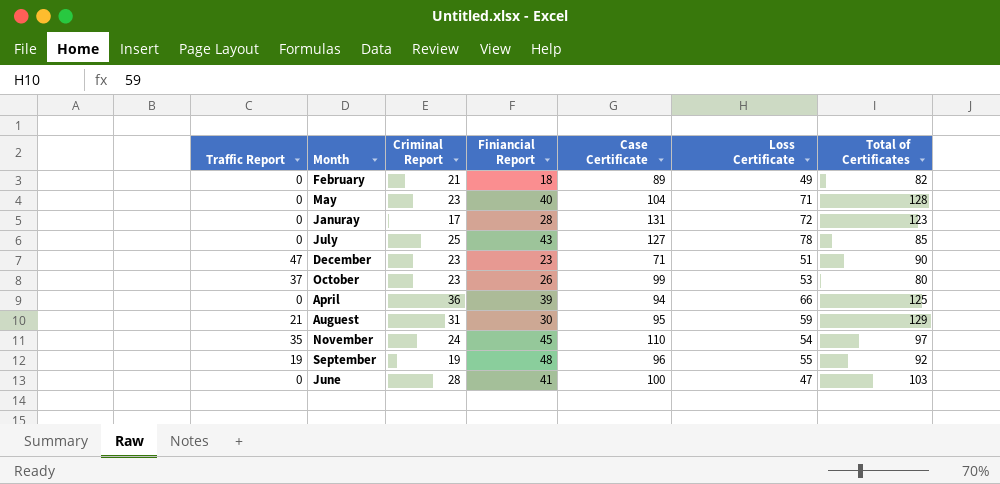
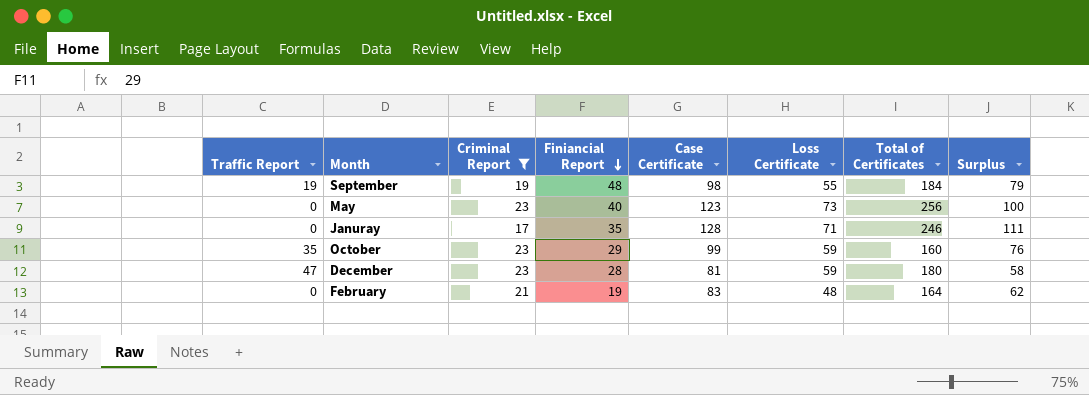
filter: none -> Criminal Report <= 23
row order: none -> Finiancial Report descending
column Surplus | formula: none -> [Case Certificate] - [Criminal Report]
September | Case Certificate: 96 -> 98
September | Total of Certificates: 92 -> 184
May | Case Certificate: 104 -> 123
May | Loss Certificate: 71 -> 73
May | Total of Certificates: 128 -> 256
Januray | Finiancial Report: 28 -> 35
Januray | Case Certificate: 131 -> 128
Januray | Loss Certificate: 72 -> 71
Januray | Total of Certificates: 123 -> 246
October | Traffic Report: 37 -> 35
October | Finiancial Report: 26 -> 29
October | Loss Certificate: 53 -> 59
October | Total of Certificates: 80 -> 160
December | Finiancial Report: 23 -> 28
December | Case Certificate: 71 -> 81
December | Loss Certificate: 51 -> 59
December | Total of Certificates: 90 -> 180
February | Finiancial Report: 18 -> 19
February | Case Certificate: 89 -> 83
February | Loss Certificate: 49 -> 48
February | Total of Certificates: 82 -> 164

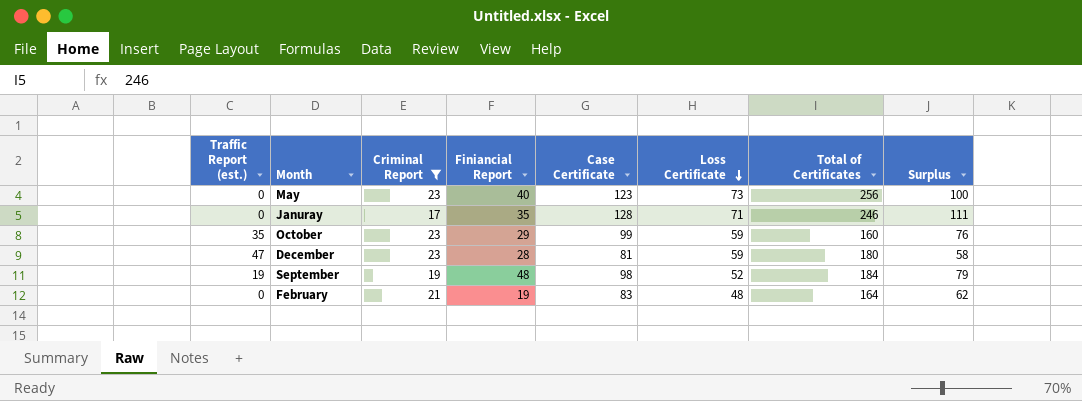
row order: Finiancial Report descending -> Loss Certificate descending
column name: Traffic Report -> Traffic Report (est.)
September | Loss Certificate: 55 -> 52

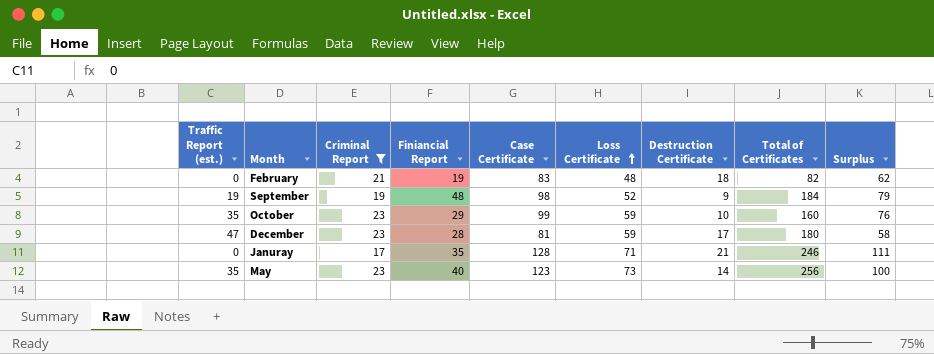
row order: Loss Certificate descending -> Loss Certificate ascending
column Destruction Certificate | position: none -> 7
February | Total of Certificates: 164 -> 82
May | Traffic Report (est.): 0 -> 35

